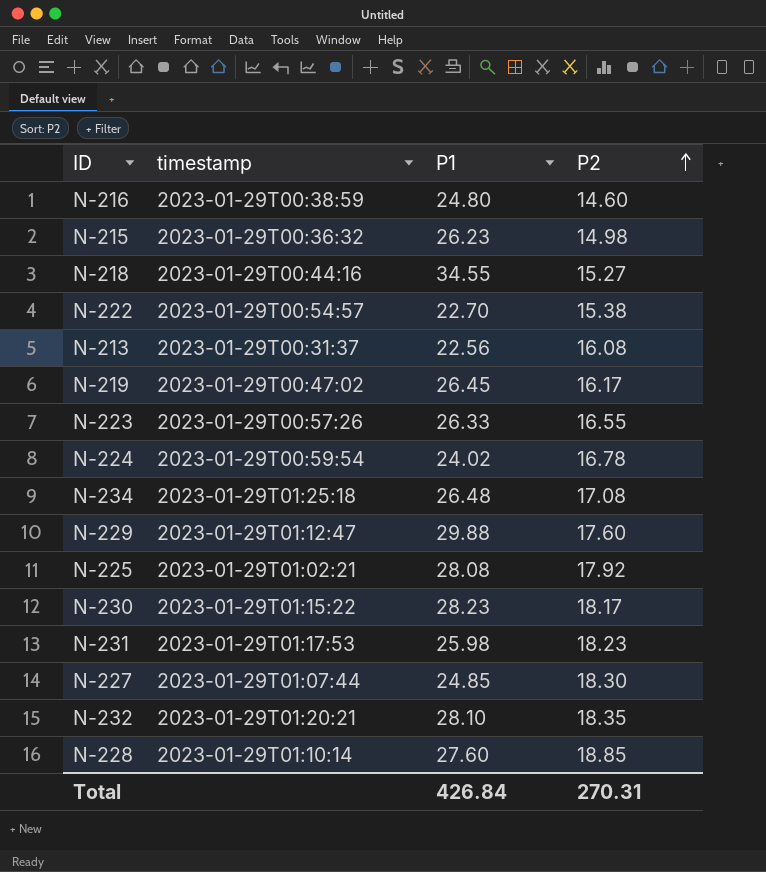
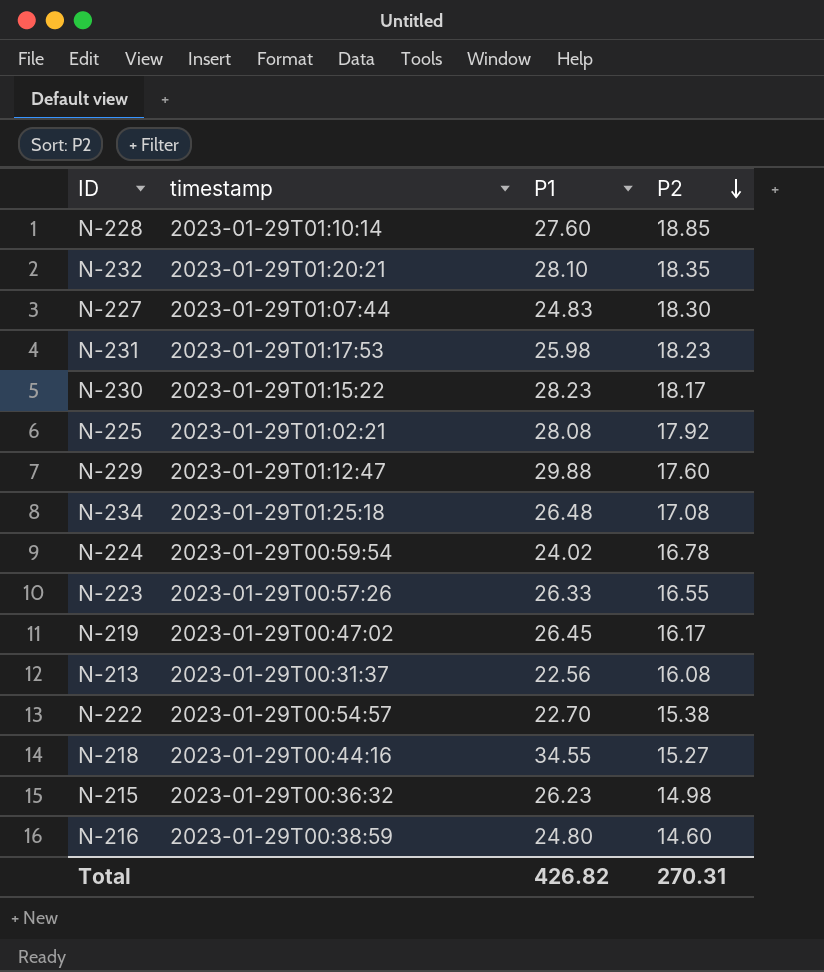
row order: P2 ascending -> P2 descending
N-227 | P1: 24.85 -> 24.83
Total | P1: 426.84 -> 426.82

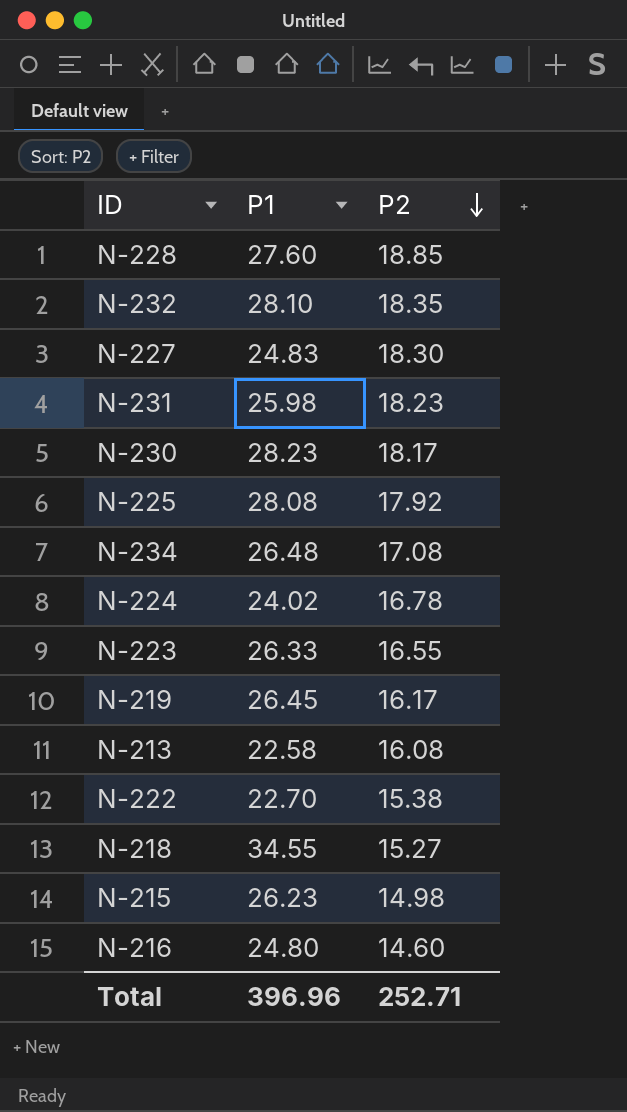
column timestamp | position: 2 -> none
row N-229: 2023-01-29T01:12:47 | 29.88 | 17.60 -> none
N-213 | P1: 22.56 -> 22.58
Total | P1: 426.82 -> 396.96
Total | P2: 270.31 -> 252.71

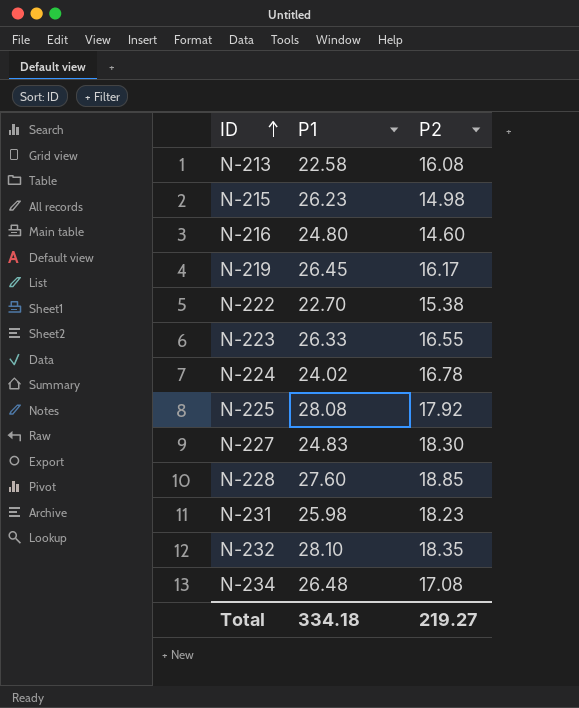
row order: P2 descending -> ID ascending
row N-230: 28.23 | 18.17 -> none
row N-218: 34.55 | 15.27 -> none
Total | P1: 396.96 -> 334.18
Total | P2: 252.71 -> 219.27

